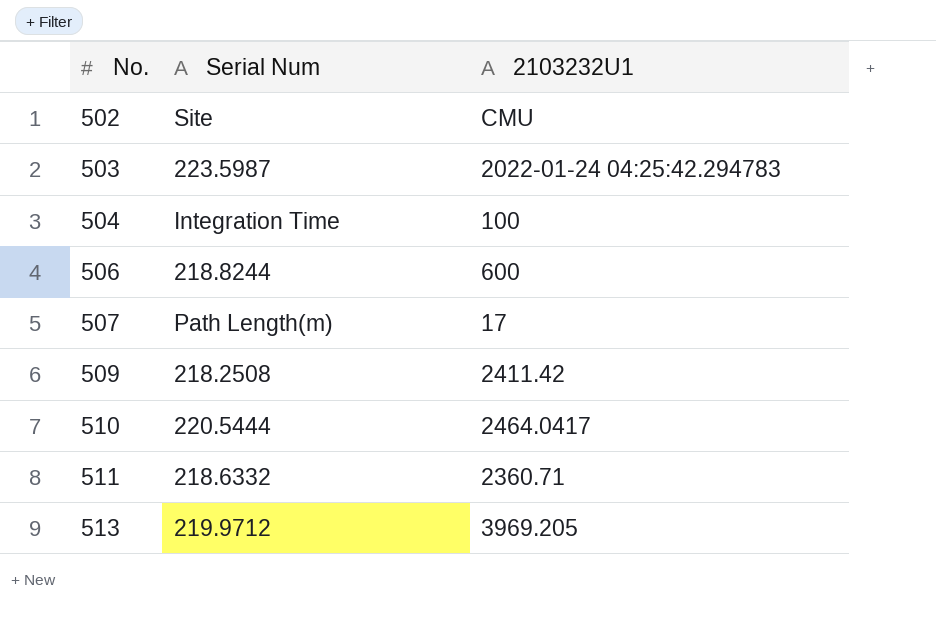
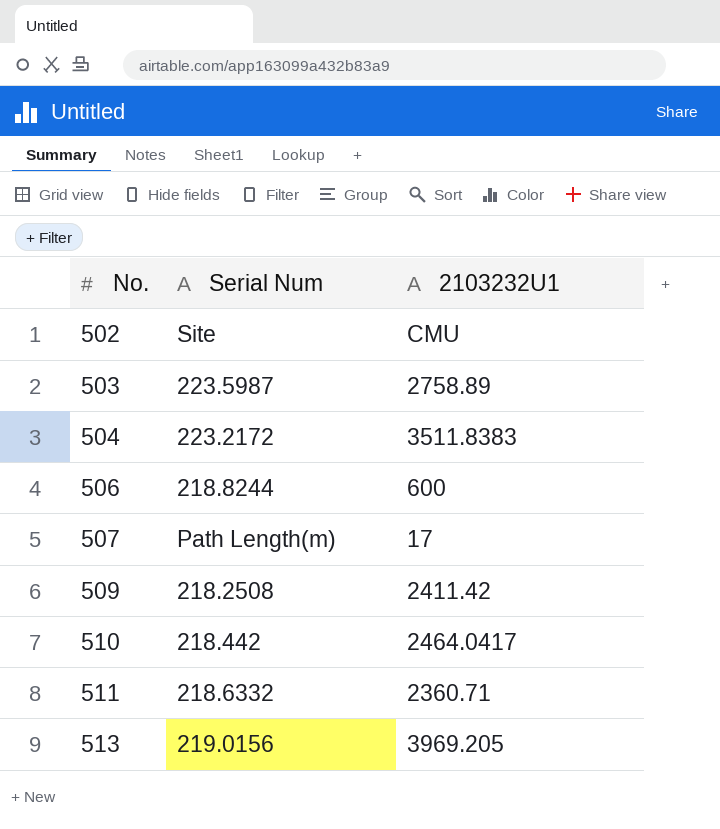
503 | 2103232U1: 2022-01-24 04:25:42.294783 -> 2758.89
504 | Serial Num: Integration Time -> 223.2172
504 | 2103232U1: 100 -> 3511.8383
510 | Serial Num: 220.5444 -> 218.442
513 | Serial Num: 219.9712 -> 219.0156

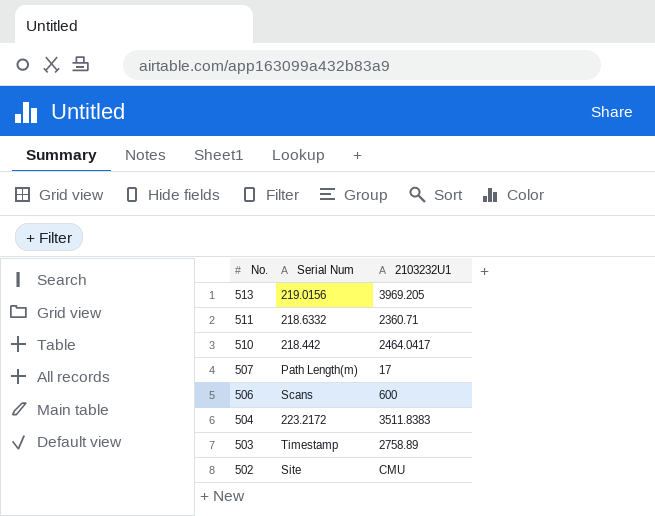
row order: No. ascending -> No. descending
row 509: 218.2508 | 2411.42 -> none
506 | Serial Num: 218.8244 -> Scans
503 | Serial Num: 223.5987 -> Timestamp

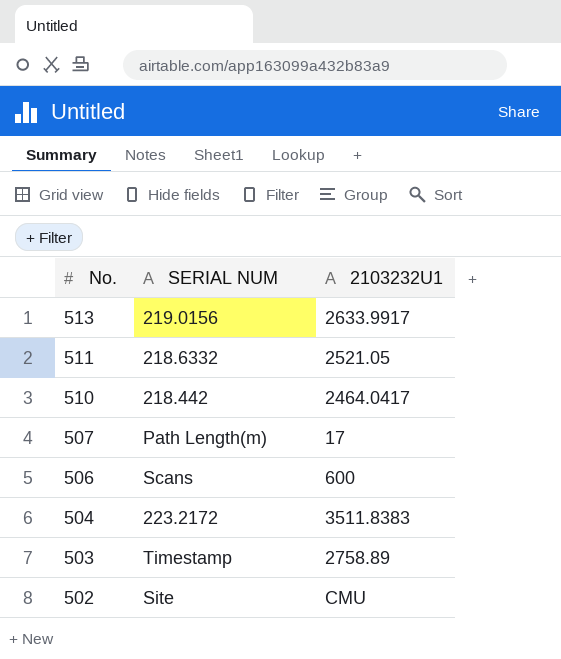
column name: Serial Num -> SERIAL NUM
513 | 2103232U1: 3969.205 -> 2633.9917
511 | 2103232U1: 2360.71 -> 2521.05

